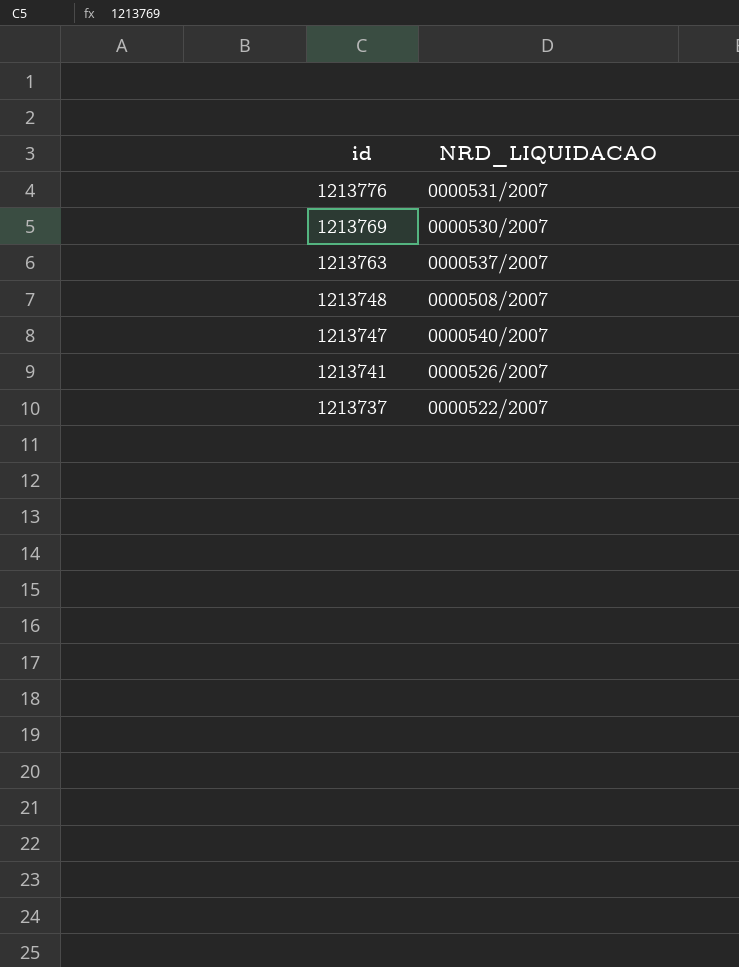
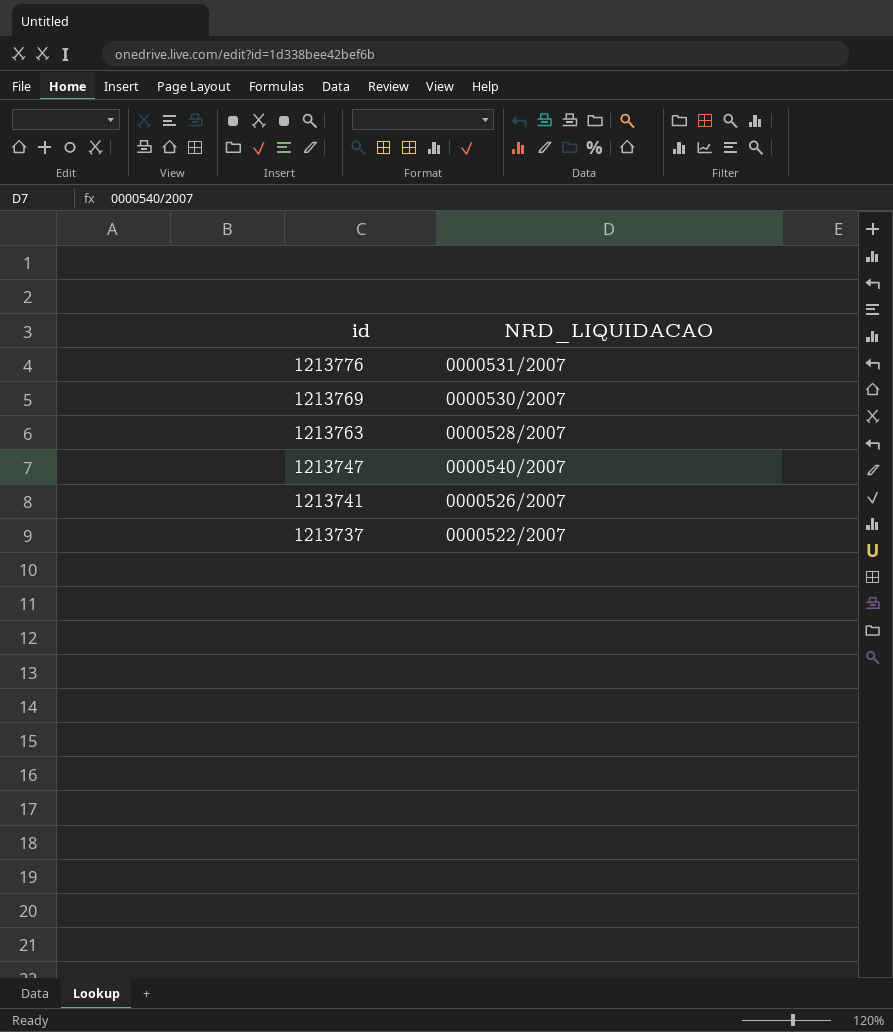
row 1213748: 0000508/2007 -> none
1213763 | NRD_LIQUIDACAO: 0000537/2007 -> 0000528/2007

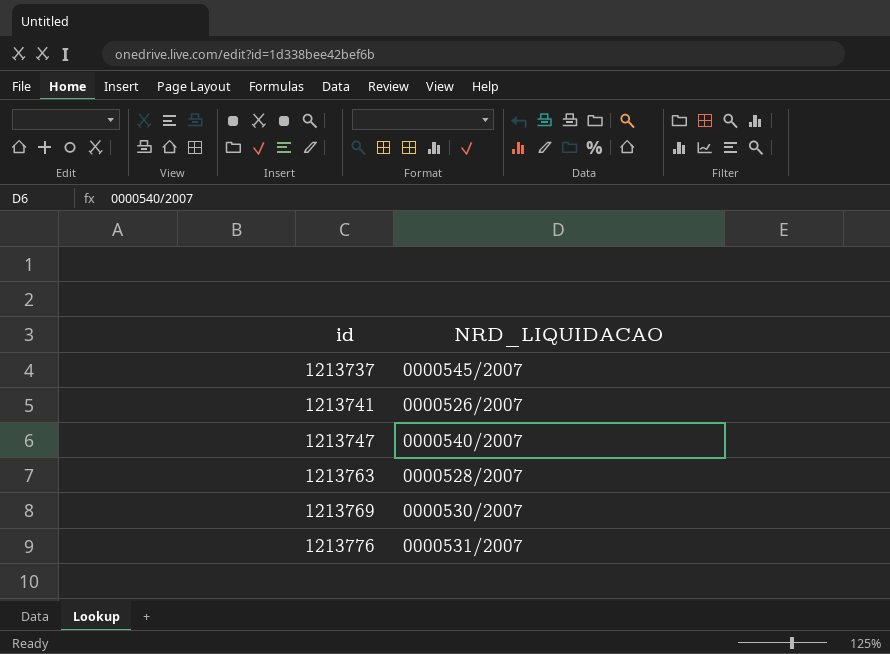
row order: id descending -> id ascending
1213737 | NRD_LIQUIDACAO: 0000522/2007 -> 0000545/2007

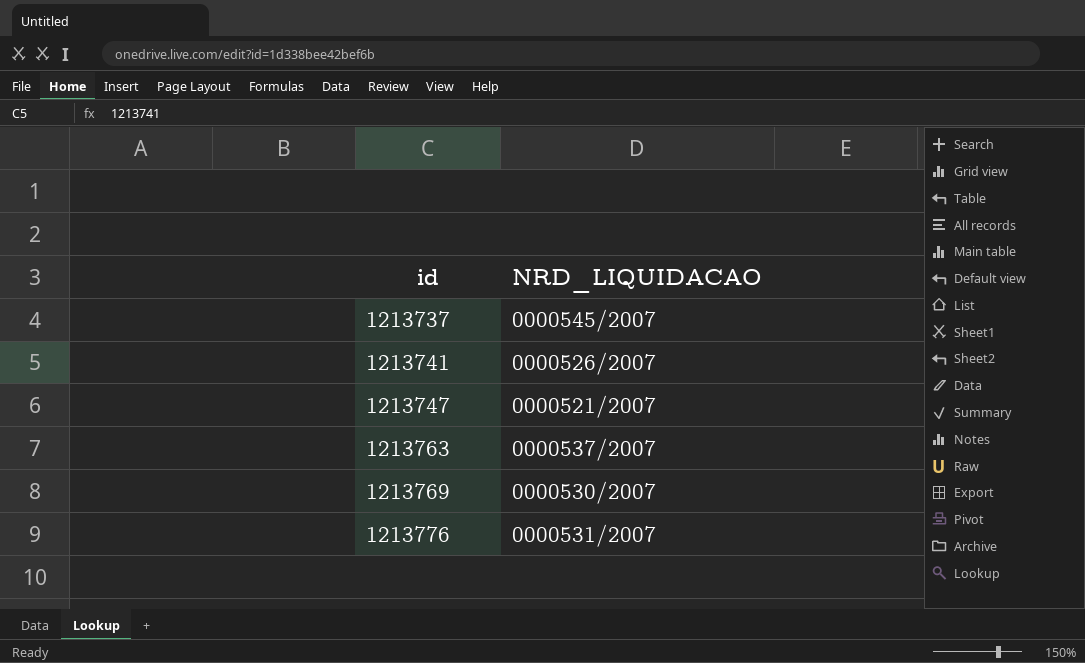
1213747 | NRD_LIQUIDACAO: 0000540/2007 -> 0000521/2007
1213763 | NRD_LIQUIDACAO: 0000528/2007 -> 0000537/2007

